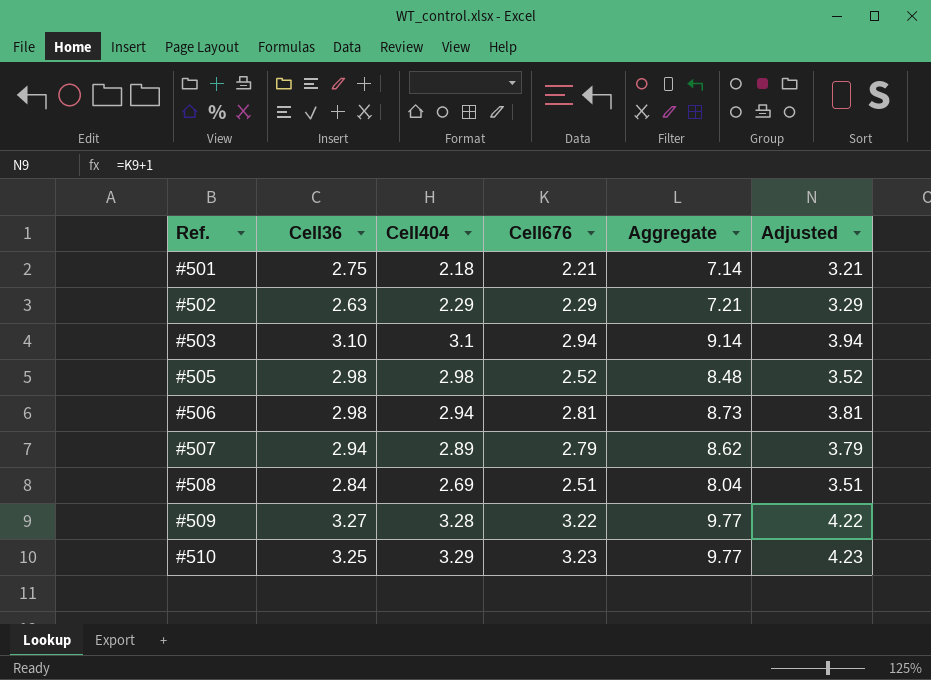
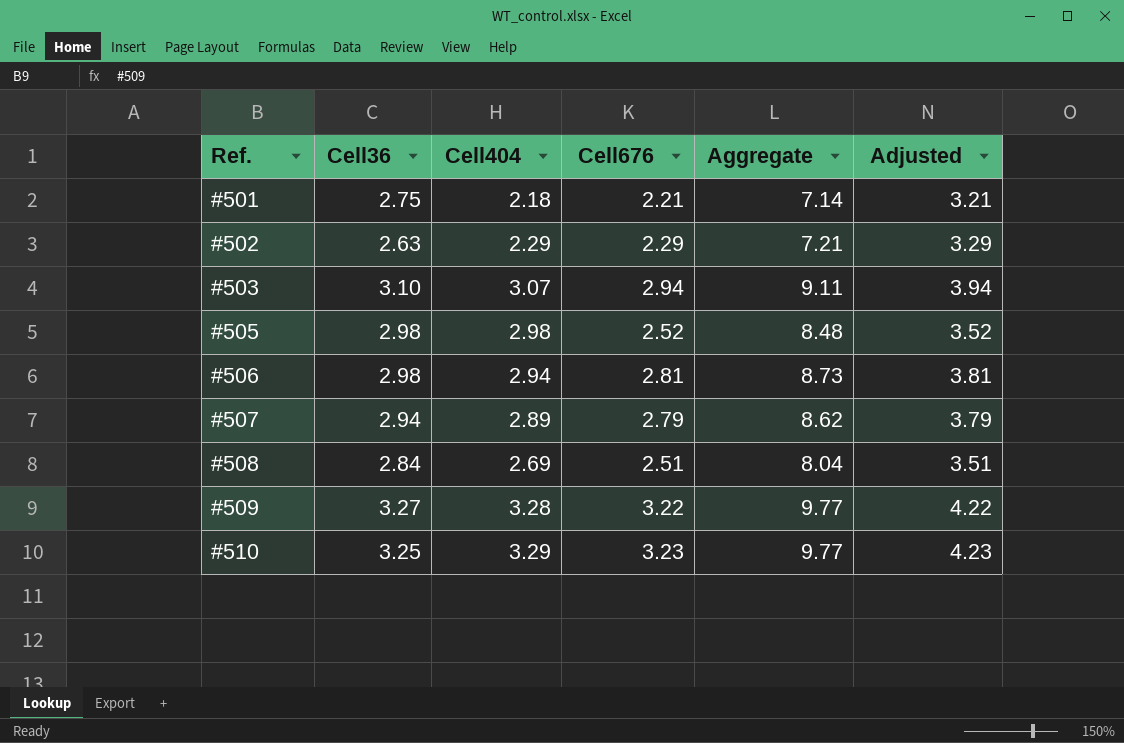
#503 | Cell404: 3.1 -> 3.07
#503 | Aggregate: 9.14 -> 9.11

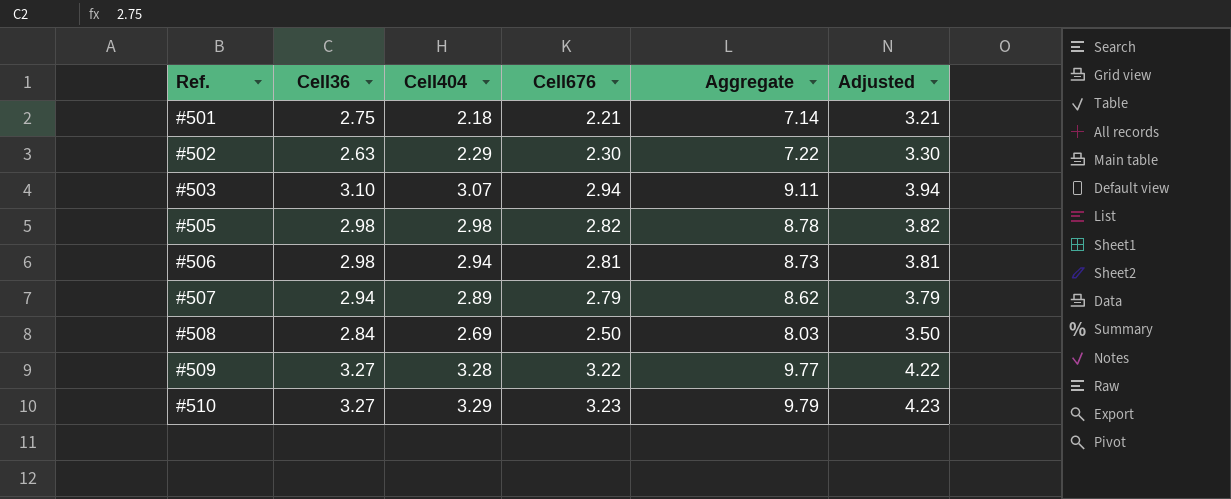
#502 | Cell676: 2.29 -> 2.30
#502 | Aggregate: 7.21 -> 7.22
#502 | Adjusted: 3.29 -> 3.30
#505 | Cell676: 2.52 -> 2.82
#505 | Aggregate: 8.48 -> 8.78
#505 | Adjusted: 3.52 -> 3.82
#508 | Cell676: 2.51 -> 2.50
#508 | Aggregate: 8.04 -> 8.03
#508 | Adjusted: 3.51 -> 3.50
#510 | Cell36: 3.25 -> 3.27
#510 | Aggregate: 9.77 -> 9.79

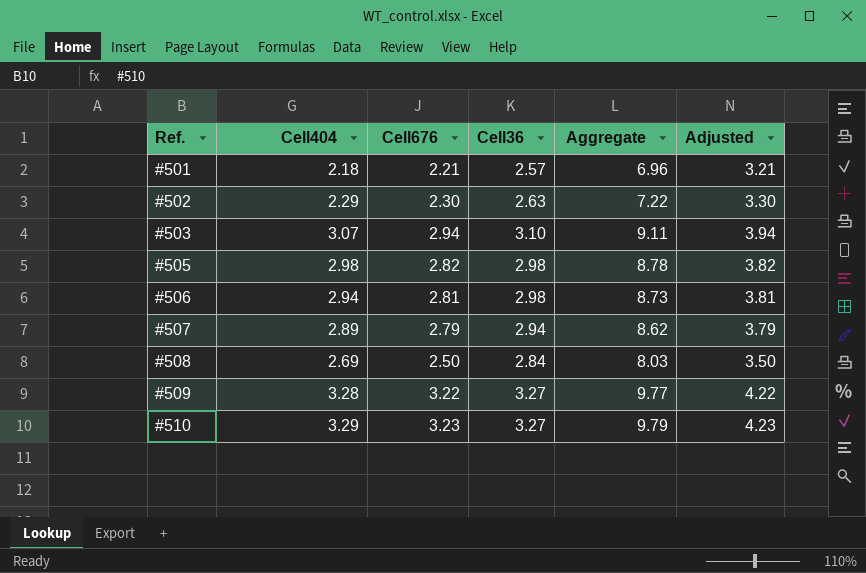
column Cell36 | position: 2 -> 4
#501 | Cell36: 2.75 -> 2.57
#501 | Aggregate: 7.14 -> 6.96

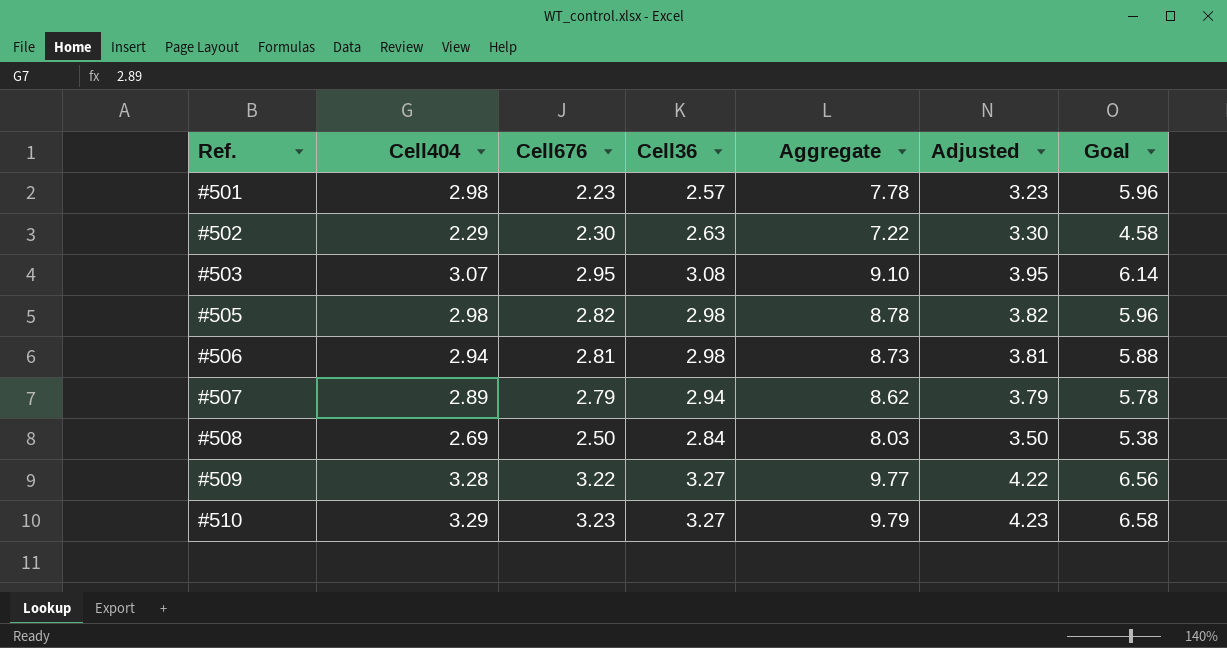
column Goal | formula: none -> [Cell404] * 2
#501 | Cell404: 2.18 -> 2.98
#501 | Cell676: 2.21 -> 2.23
#501 | Aggregate: 6.96 -> 7.78
#501 | Adjusted: 3.21 -> 3.23
#503 | Cell676: 2.94 -> 2.95
#503 | Cell36: 3.10 -> 3.08
#503 | Aggregate: 9.11 -> 9.10
#503 | Adjusted: 3.94 -> 3.95

